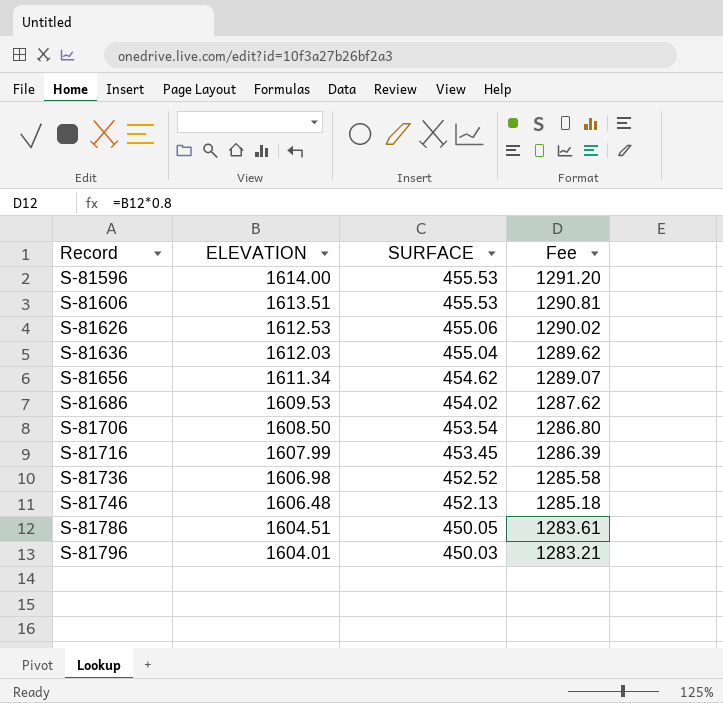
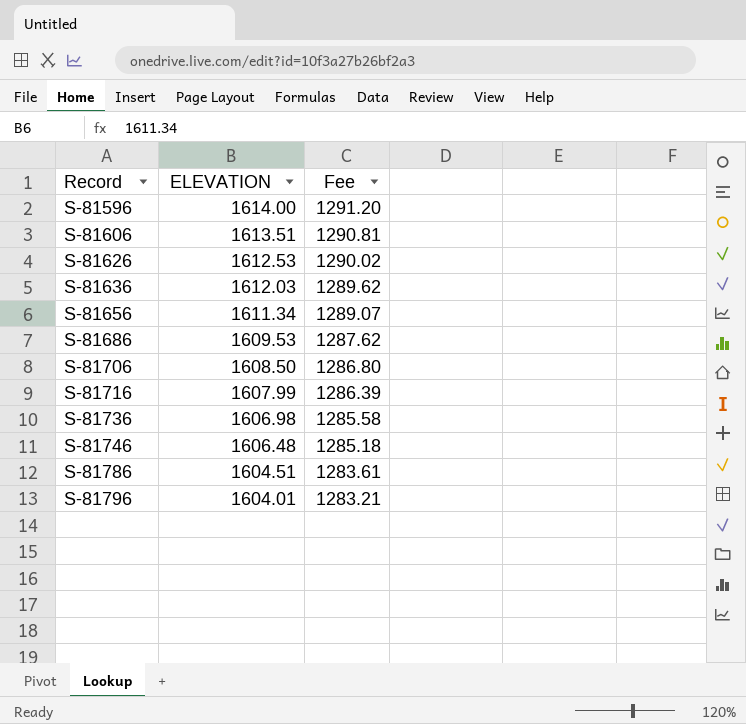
column SURFACE | position: 3 -> none

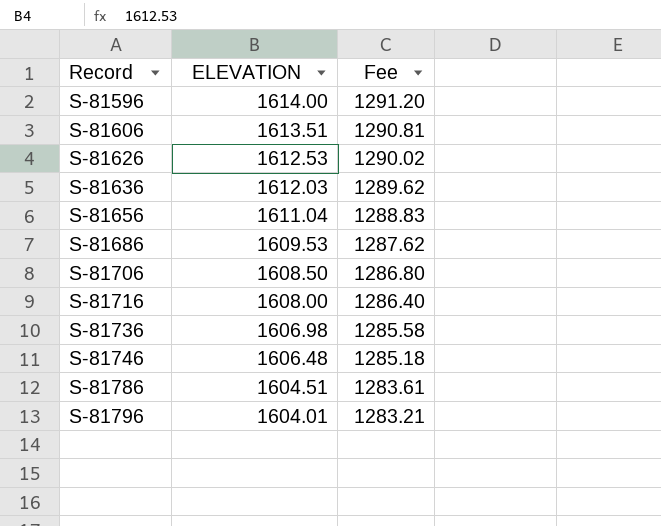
S-81656 | ELEVATION: 1611.34 -> 1611.04
S-81656 | Fee: 1289.07 -> 1288.83
S-81716 | ELEVATION: 1607.99 -> 1608.00
S-81716 | Fee: 1286.39 -> 1286.40

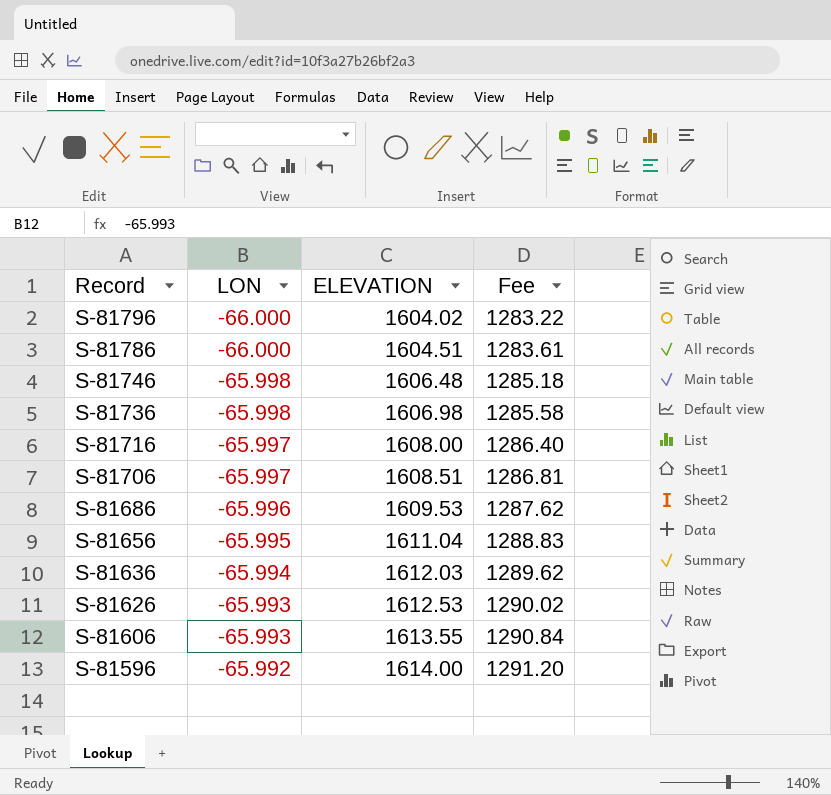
row order: Record ascending -> Record descending
column LON | position: none -> 2
S-81796 | ELEVATION: 1604.01 -> 1604.02
S-81796 | Fee: 1283.21 -> 1283.22
S-81706 | ELEVATION: 1608.50 -> 1608.51
S-81706 | Fee: 1286.80 -> 1286.81
S-81606 | ELEVATION: 1613.51 -> 1613.55
S-81606 | Fee: 1290.81 -> 1290.84

